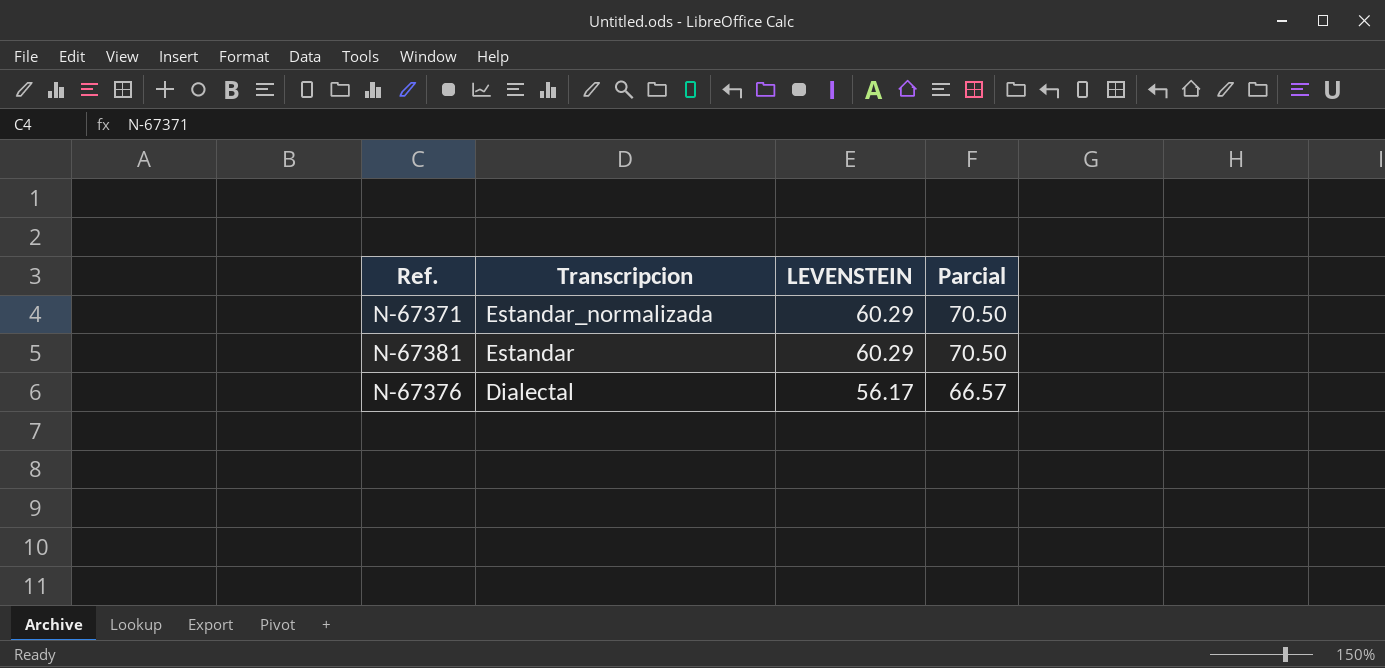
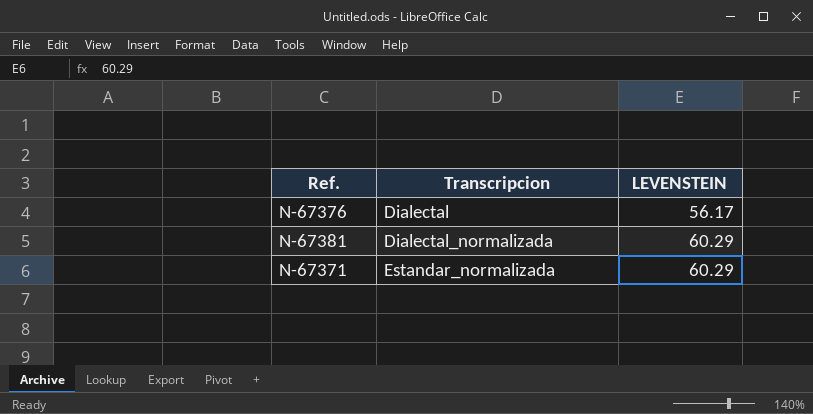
row order: Transcripcion descending -> Transcripcion ascending
column Parcial | position: 4 -> none
N-67381 | Transcripcion: Estandar -> Dialectal_normalizada

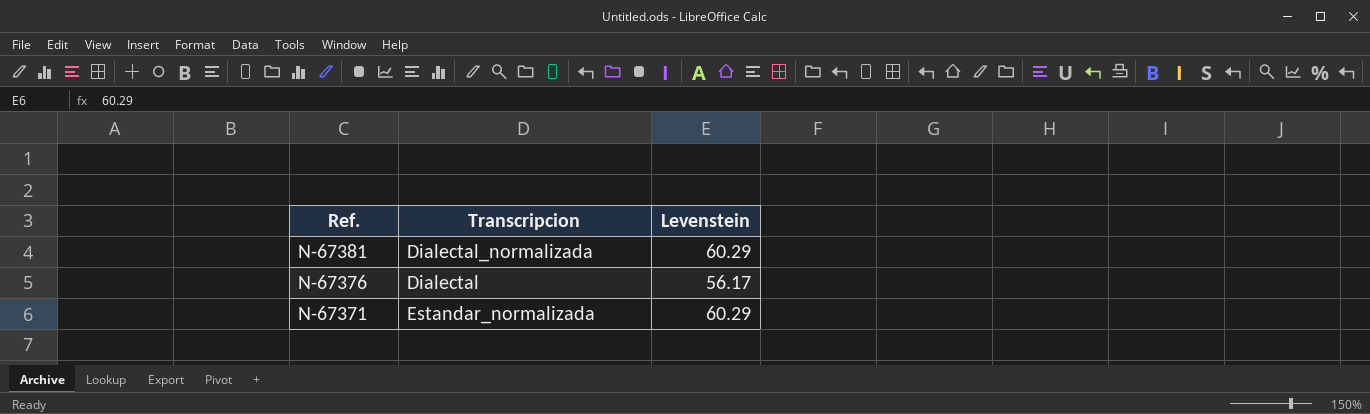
row order: Transcripcion ascending -> Ref. descending
column name: LEVENSTEIN -> Levenstein

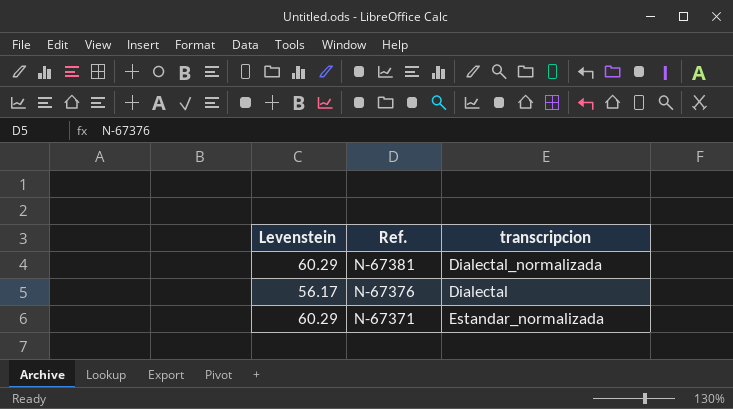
column Levenstein | position: 3 -> 1
column name: Transcripcion -> transcripcion

